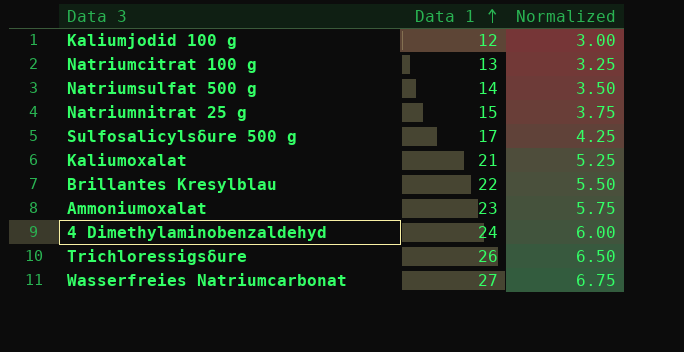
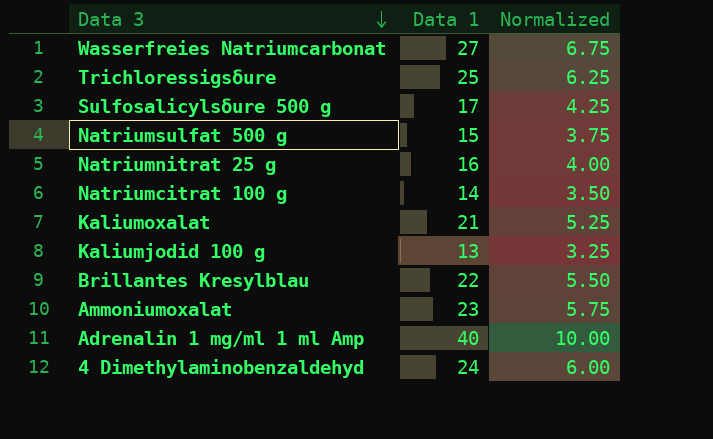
row order: Data 1 ascending -> Data 3 descending
Trichloressigsδure | Data 1: 26 -> 25
Trichloressigsδure | Normalized: 6.50 -> 6.25
Natriumsulfat 500 g | Data 1: 14 -> 15
Natriumsulfat 500 g | Normalized: 3.50 -> 3.75
Natriumnitrat 25 g | Data 1: 15 -> 16
Natriumnitrat 25 g | Normalized: 3.75 -> 4.00
Natriumcitrat 100 g | Data 1: 13 -> 14
Natriumcitrat 100 g | Normalized: 3.25 -> 3.50
Kaliumjodid 100 g | Data 1: 12 -> 13
Kaliumjodid 100 g | Normalized: 3.00 -> 3.25
row Adrenalin 1 mg/ml 1 ml Amp: none -> 40 | 10.00

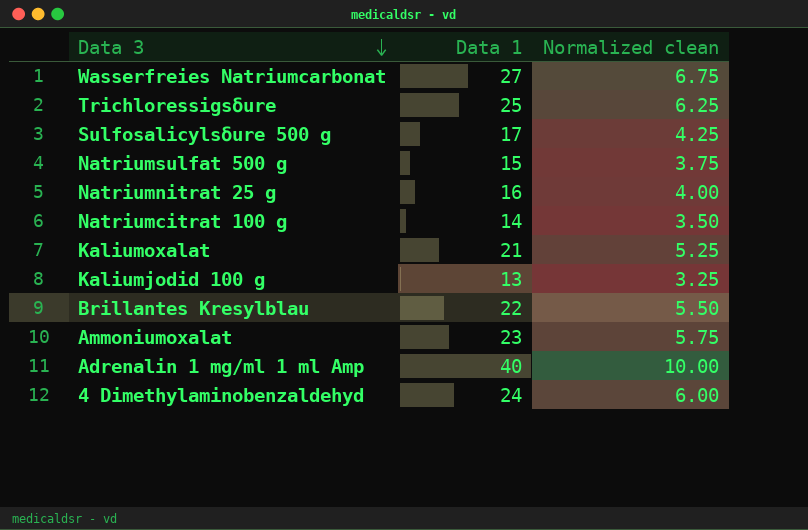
column name: Normalized -> Normalized clean

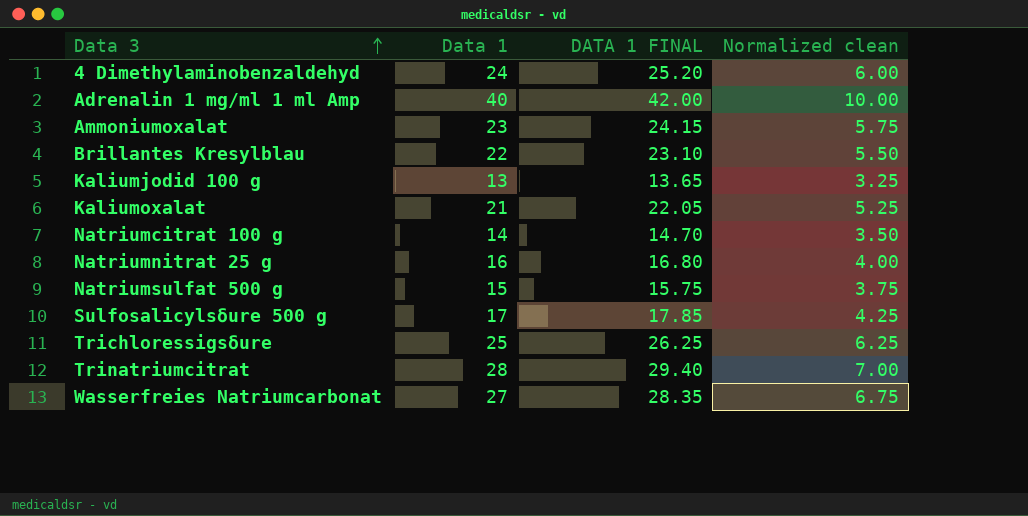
row order: Data 3 descending -> Data 3 ascending
column DATA 1 FINAL | formula: none -> [Data 1] * 1.05
row Trinatriumcitrat: none -> 28 | 29.40 | 7.00

